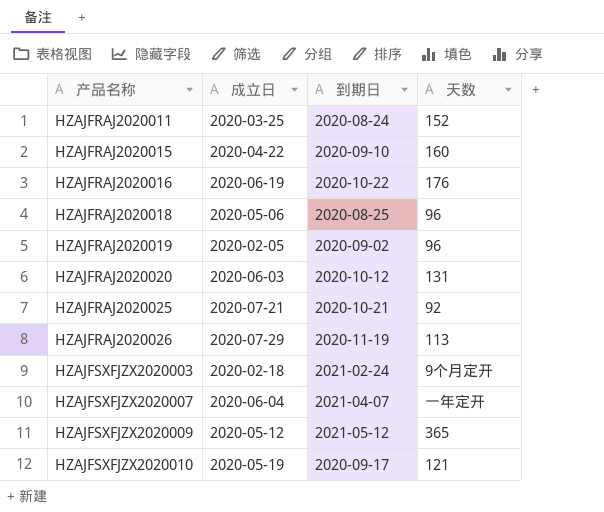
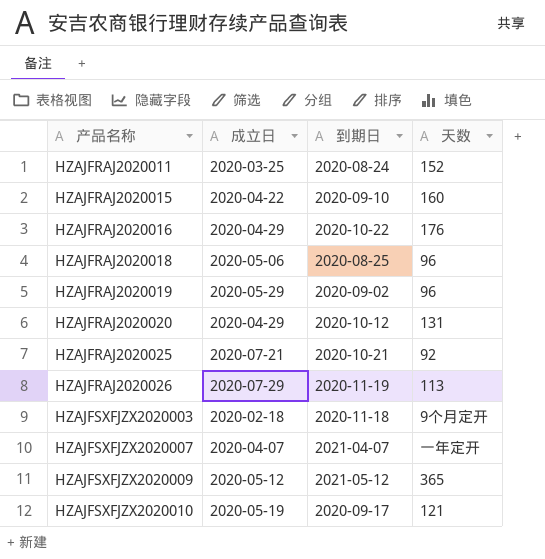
HZAJFRAJ2020016 | 成立日: 2020-06-19 -> 2020-04-29
HZAJFRAJ2020019 | 成立日: 2020-02-05 -> 2020-05-29
HZAJFRAJ2020020 | 成立日: 2020-06-03 -> 2020-04-29
HZAJFSXFJZX2020003 | 到期日: 2021-02-24 -> 2020-11-18
HZAJFSXFJZX2020007 | 成立日: 2020-06-04 -> 2020-04-07

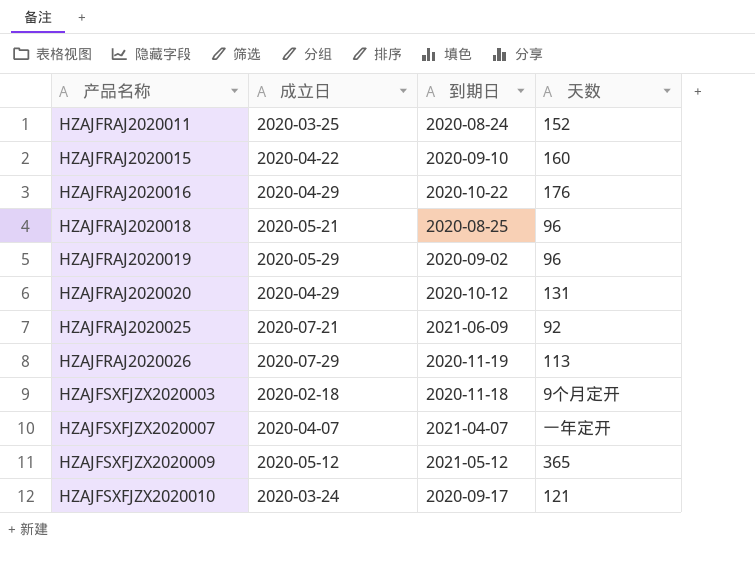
HZAJFRAJ2020018 | 成立日: 2020-05-06 -> 2020-05-21
HZAJFRAJ2020025 | 到期日: 2020-10-21 -> 2021-06-09
HZAJFSXFJZX2020010 | 成立日: 2020-05-19 -> 2020-03-24

